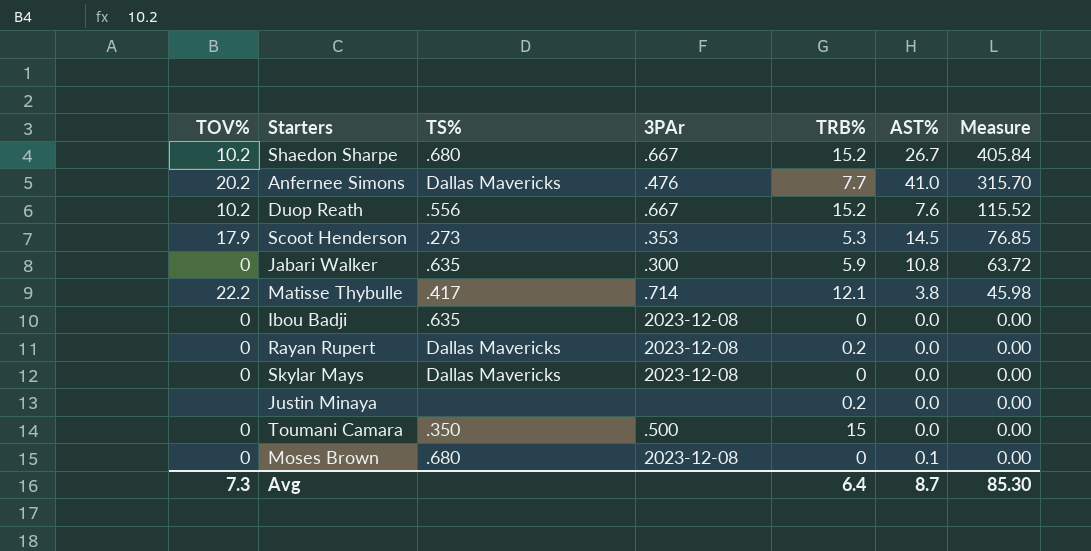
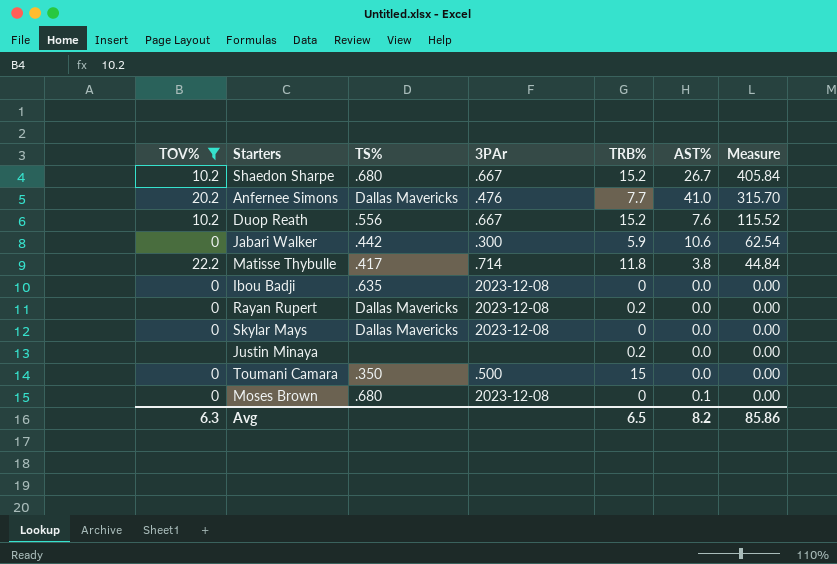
filter: none -> TOV% != 17.9
Jabari Walker | TS%: .635 -> .442
Jabari Walker | AST%: 10.8 -> 10.6
Jabari Walker | Measure: 63.72 -> 62.54
Matisse Thybulle | TRB%: 12.1 -> 11.8
Matisse Thybulle | Measure: 45.98 -> 44.84
Avg | TOV%: 7.3 -> 6.3
Avg | TRB%: 6.4 -> 6.5
Avg | AST%: 8.7 -> 8.2
Avg | Measure: 85.30 -> 85.86

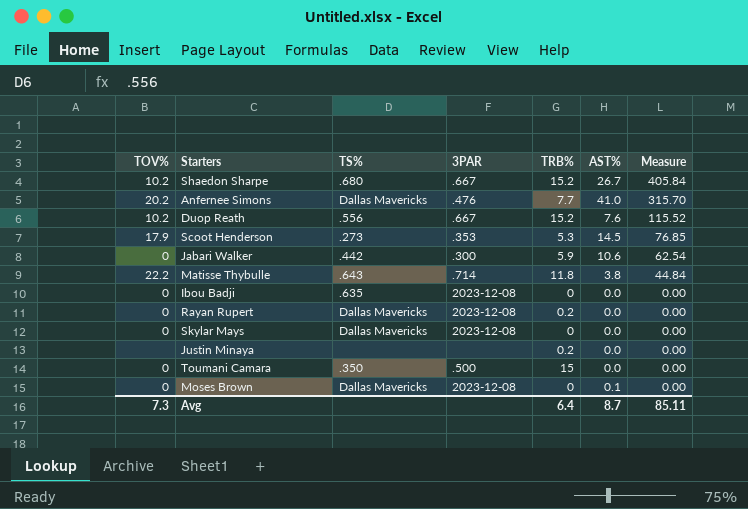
filter: TOV% != 17.9 -> none
column name: 3PAr -> 3PAR
Matisse Thybulle | TS%: .417 -> .643
Moses Brown | TS%: .680 -> Dallas Mavericks
Avg | TOV%: 6.3 -> 7.3
Avg | TRB%: 6.5 -> 6.4
Avg | AST%: 8.2 -> 8.7
Avg | Measure: 85.86 -> 85.11

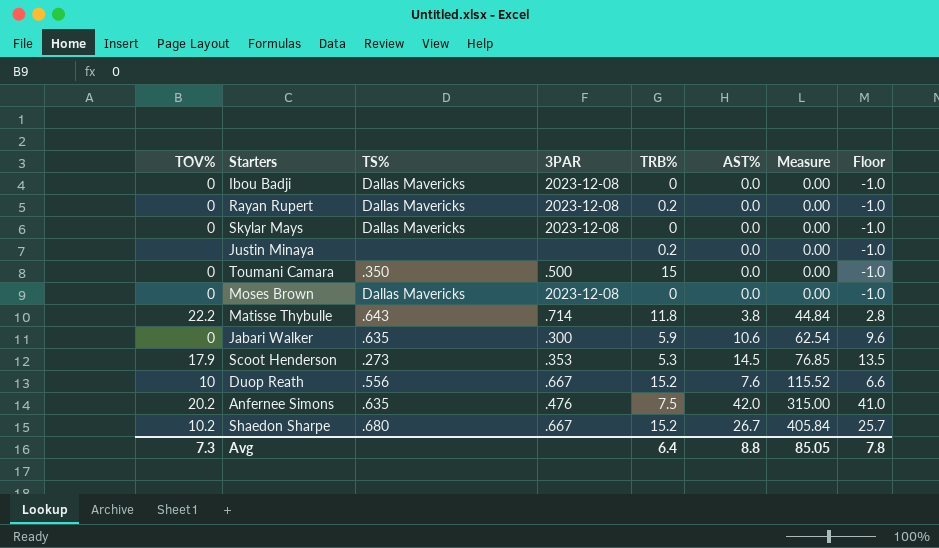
row order: Measure descending -> Measure ascending
column Floor | formula: none -> [AST%] - 1
Ibou Badji | TS%: .635 -> Dallas Mavericks
Moses Brown | AST%: 0.1 -> 0.0
Jabari Walker | TS%: .442 -> .635
Duop Reath | TOV%: 10.2 -> 10
Anfernee Simons | TS%: Dallas Mavericks -> .635
Anfernee Simons | TRB%: 7.7 -> 7.5
Anfernee Simons | AST%: 41.0 -> 42.0
Anfernee Simons | Measure: 315.70 -> 315.00
Avg | AST%: 8.7 -> 8.8
Avg | Measure: 85.11 -> 85.05

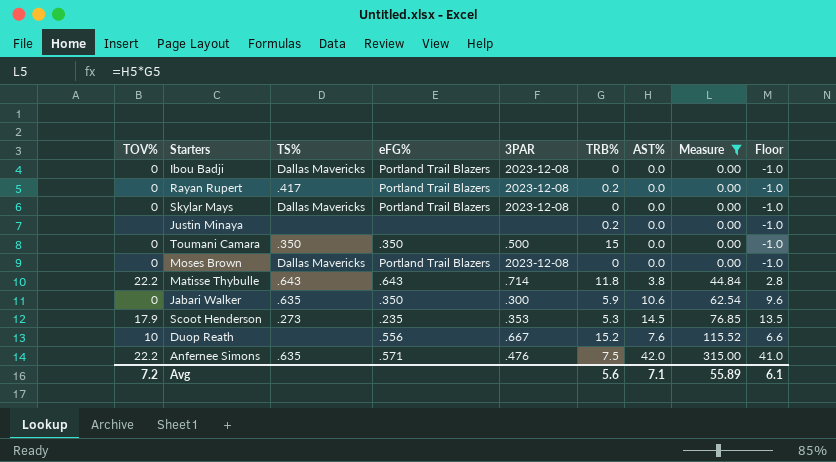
filter: none -> Measure != 405.84
column eFG% | position: none -> 4
Rayan Rupert | TS%: Dallas Mavericks -> .417
Duop Reath | TS%: .556 -> none
Anfernee Simons | TOV%: 20.2 -> 22.2
Avg | TOV%: 7.3 -> 7.2
Avg | TRB%: 6.4 -> 5.6
Avg | AST%: 8.8 -> 7.1
Avg | Measure: 85.05 -> 55.89
Avg | Floor: 7.8 -> 6.1

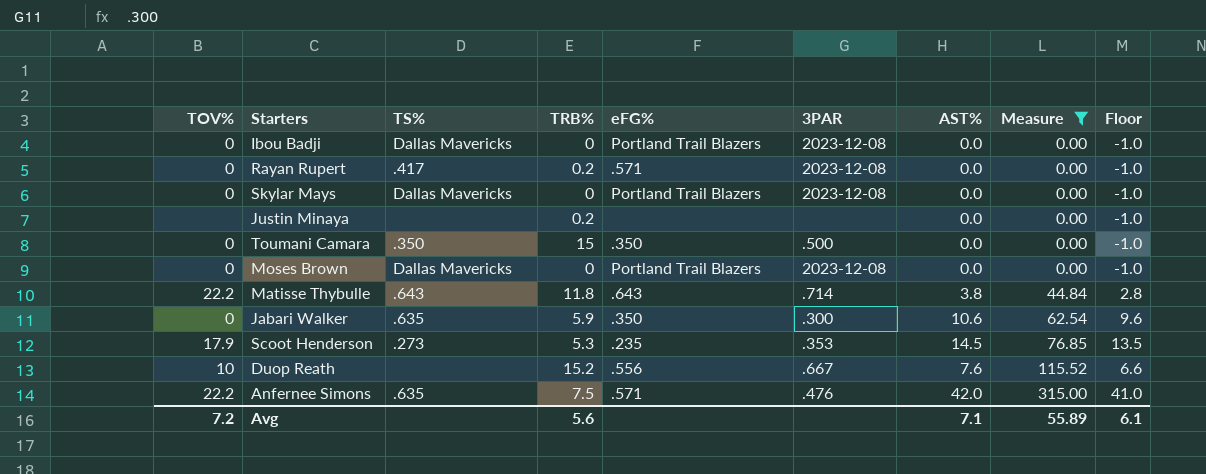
column TRB% | position: 6 -> 4
Rayan Rupert | eFG%: Portland Trail Blazers -> .571

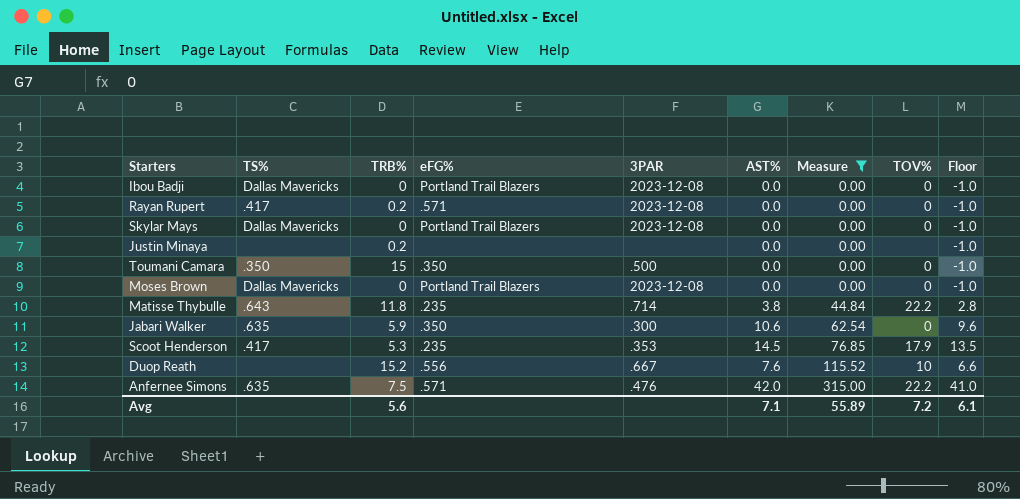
column TOV% | position: 1 -> 8
Matisse Thybulle | eFG%: .643 -> .235
Scoot Henderson | TS%: .273 -> .417

